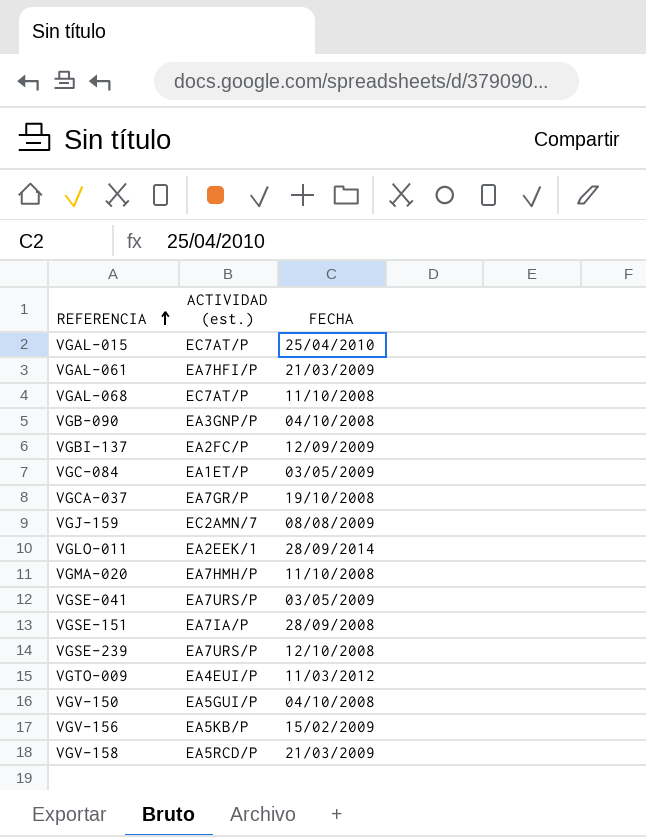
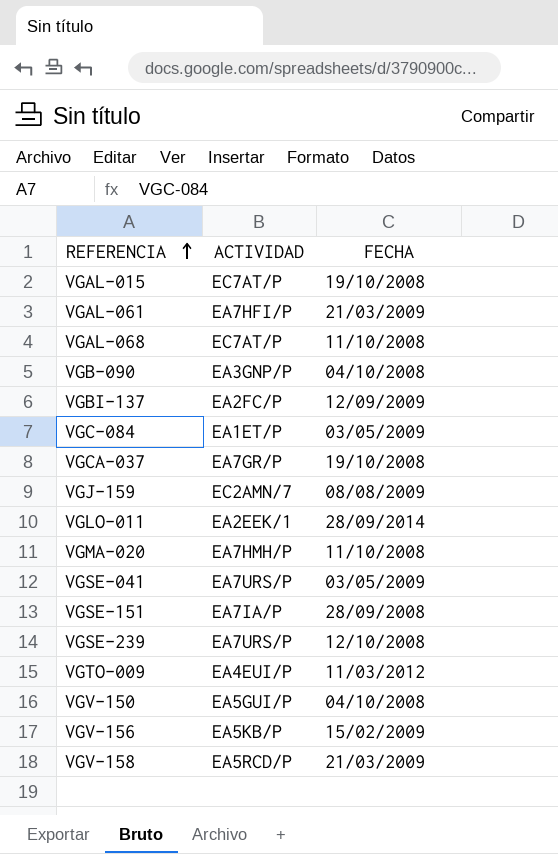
column name: ACTIVIDAD (est.) -> ACTIVIDAD
VGAL-015 | FECHA: 25/04/2010 -> 19/10/2008

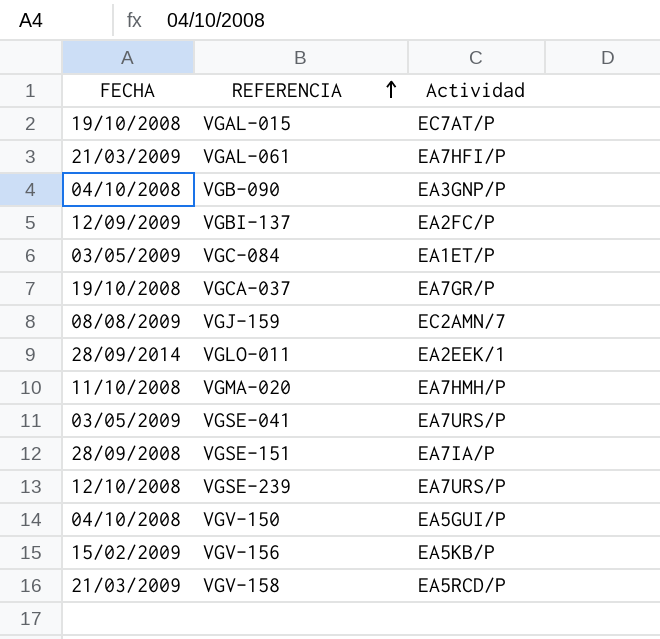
column FECHA | position: 3 -> 1
column name: ACTIVIDAD -> Actividad
row VGAL-068: EC7AT/P | 11/10/2008 -> none
row VGTO-009: EA4EUI/P | 11/03/2012 -> none

